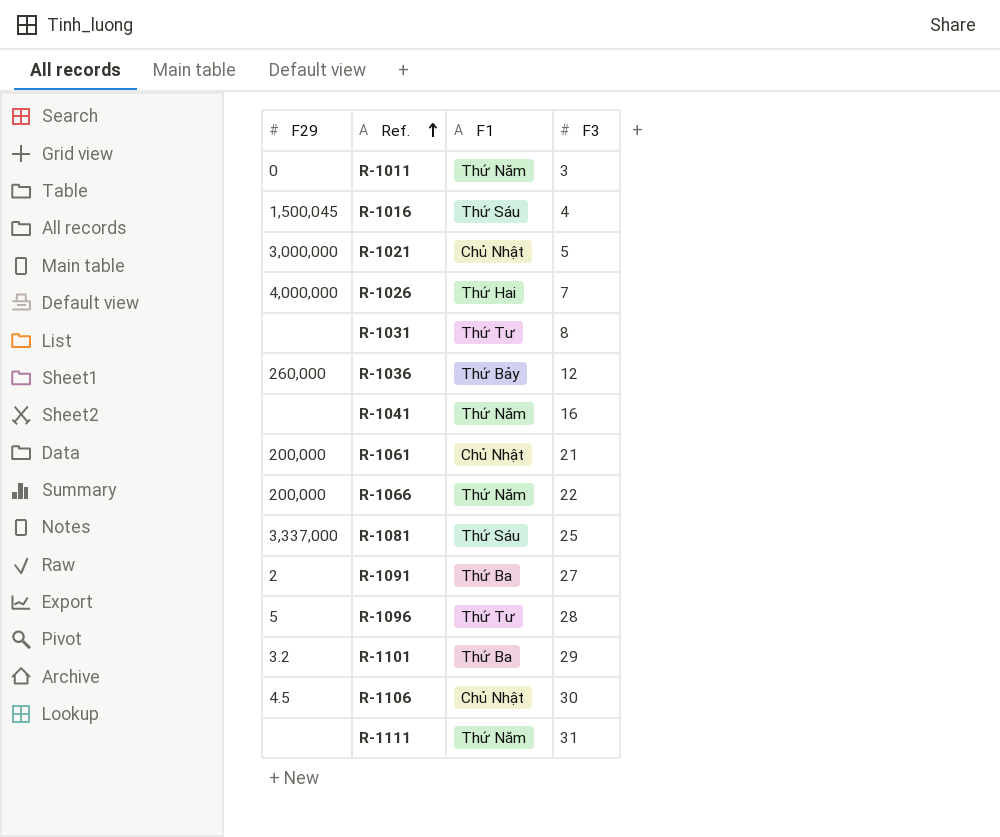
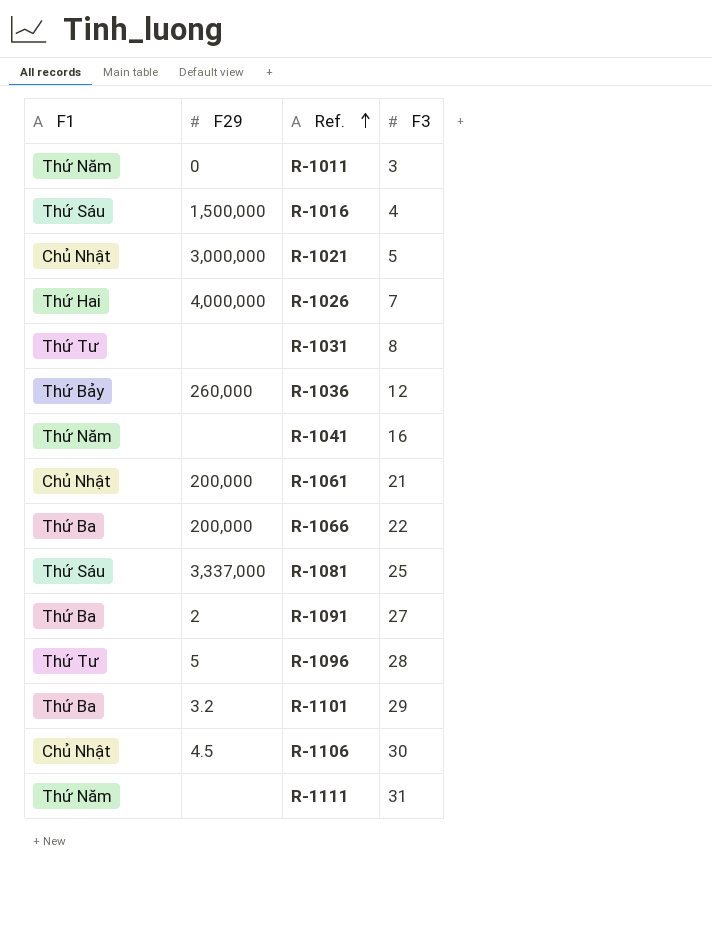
column F1 | position: 3 -> 1
R-1016 | F29: 1,500,045 -> 1,500,000
R-1066 | F1: Thứ Năm -> Thứ Ba

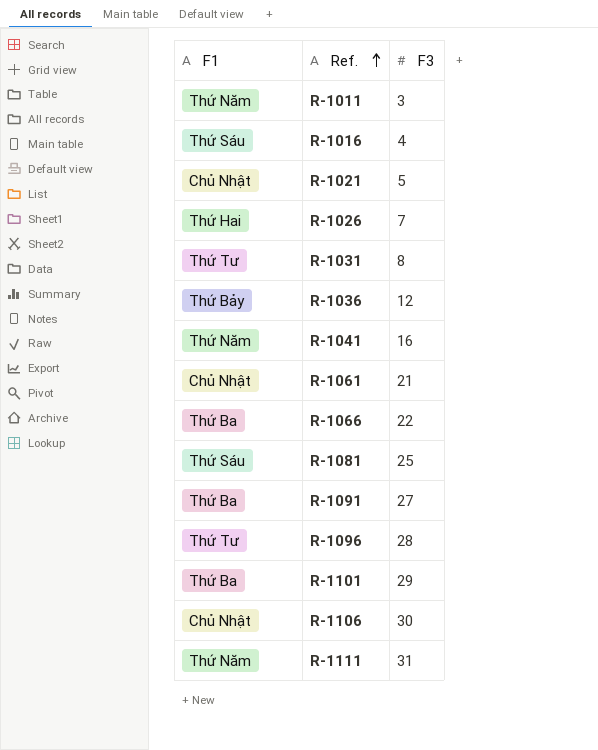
column F29 | position: 2 -> none

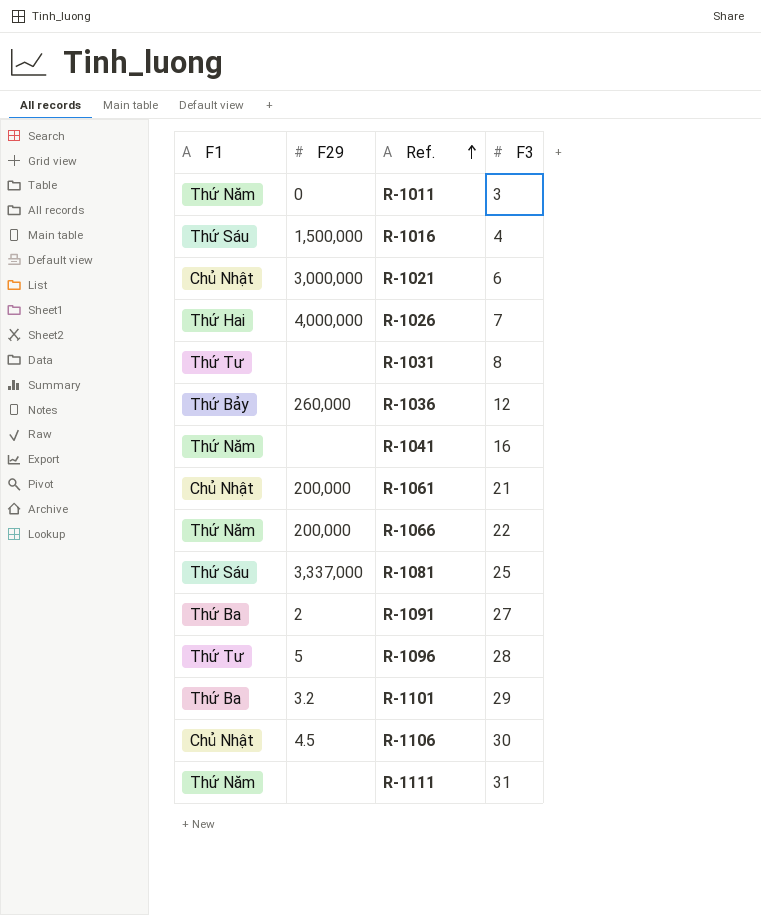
column F29 | position: none -> 2
R-1021 | F3: 5 -> 6
R-1066 | F1: Thứ Ba -> Thứ Năm

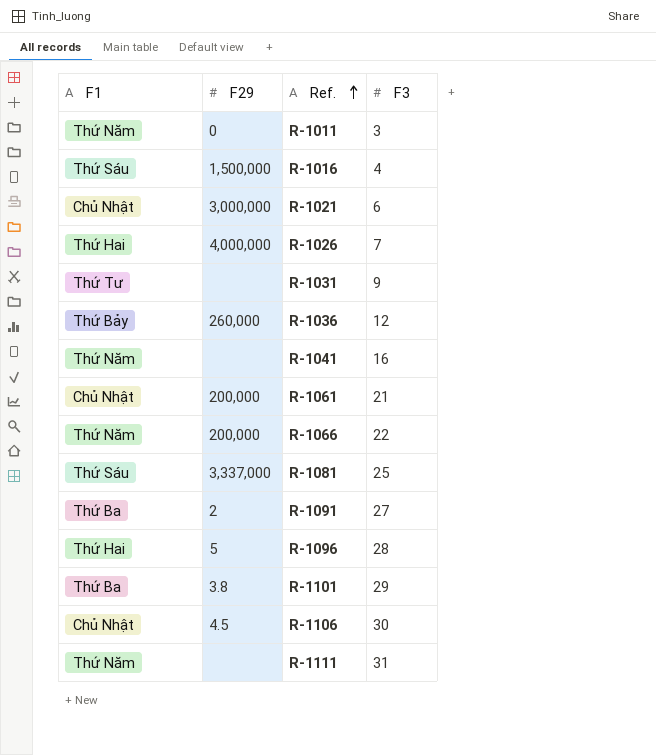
R-1031 | F3: 8 -> 9
R-1096 | F1: Thứ Tư -> Thứ Hai
R-1101 | F29: 3.2 -> 3.8

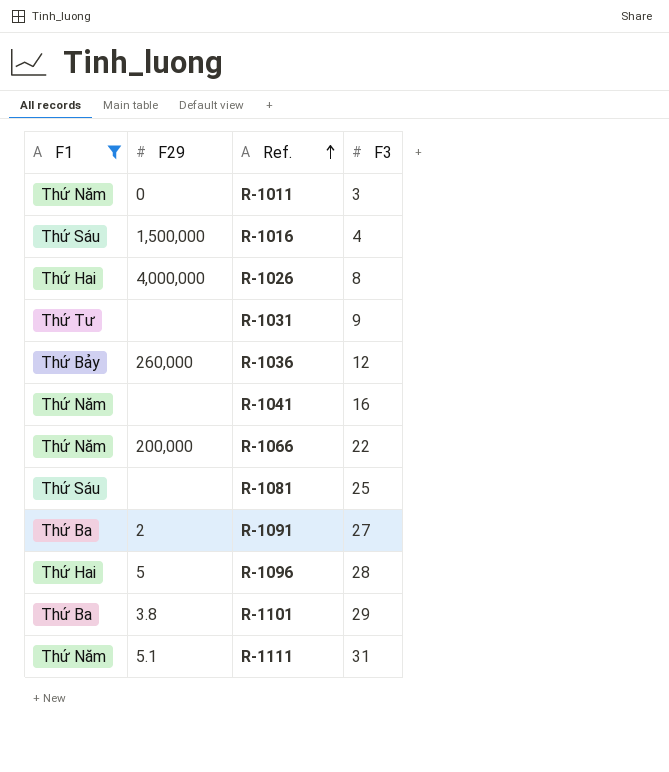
filter: none -> F1 != Chủ Nhật
R-1026 | F3: 7 -> 8
R-1081 | F29: 3,337,000 -> none
R-1111 | F29: none -> 5.1

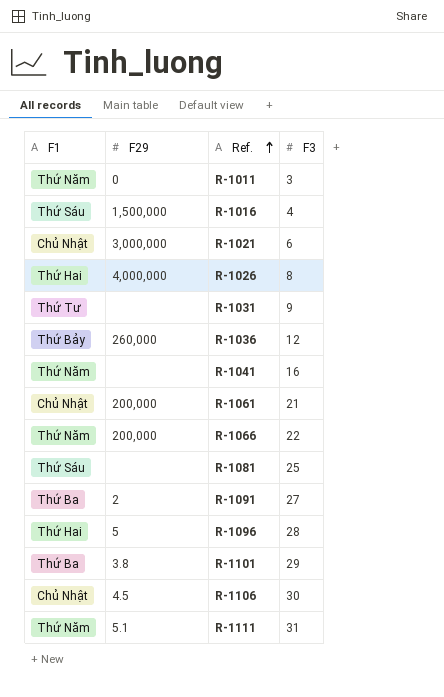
filter: F1 != Chủ Nhật -> none

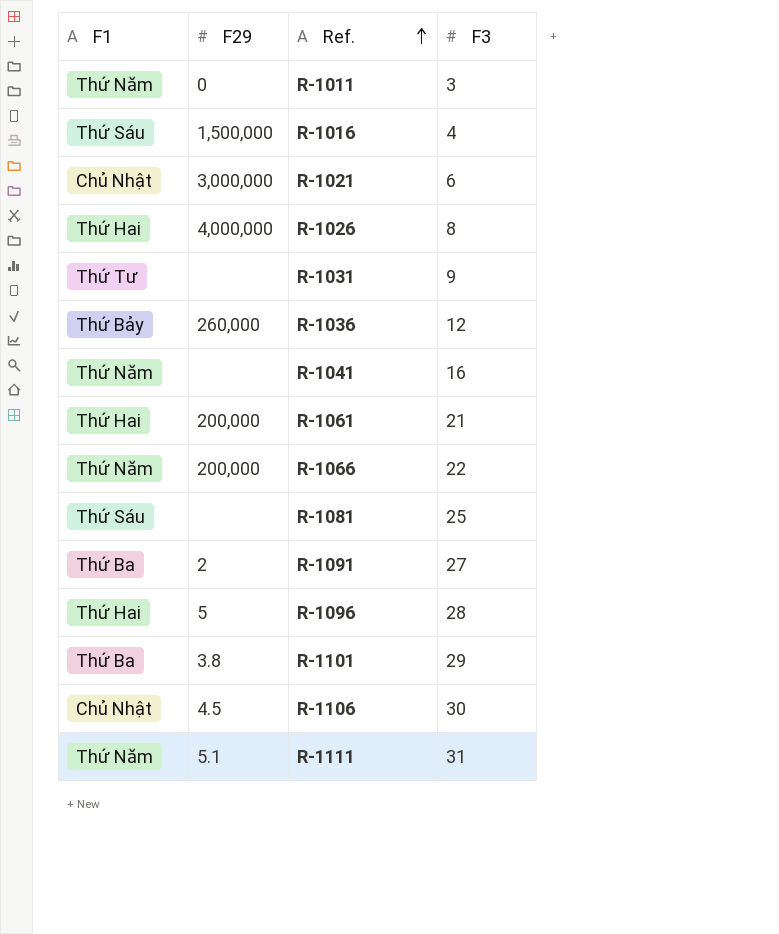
R-1061 | F1: Chủ Nhật -> Thứ Hai

